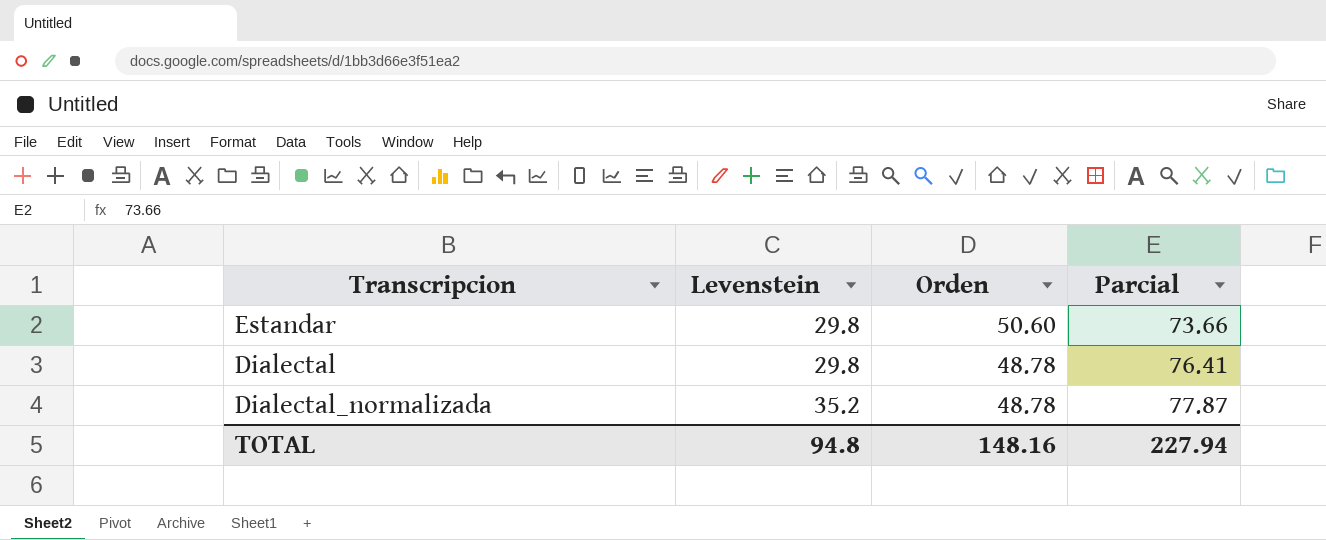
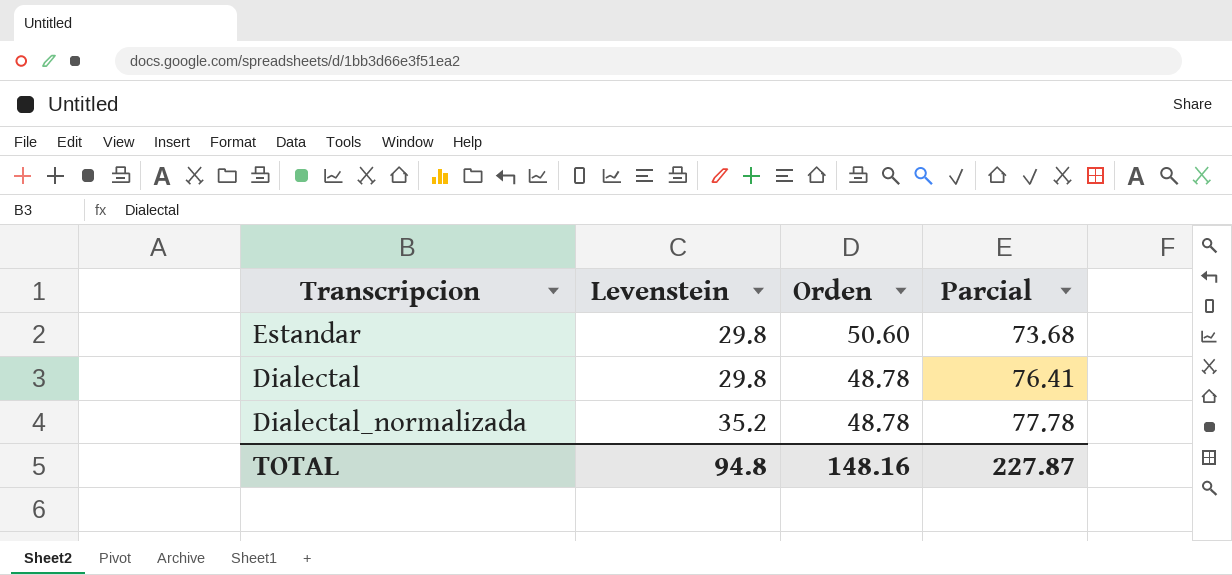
Estandar | Parcial: 73.66 -> 73.68
Dialectal_normalizada | Parcial: 77.87 -> 77.78
TOTAL | Parcial: 227.94 -> 227.87

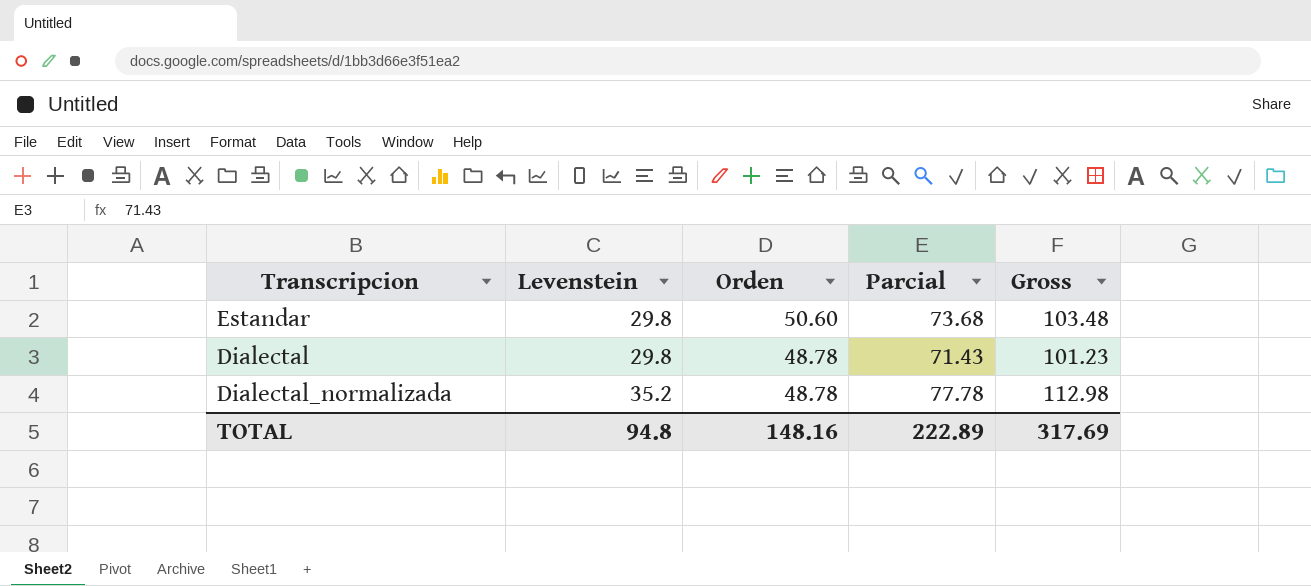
column Gross | formula: none -> [Levenstein] + [Parcial]
Dialectal | Parcial: 76.41 -> 71.43
TOTAL | Parcial: 227.87 -> 222.89

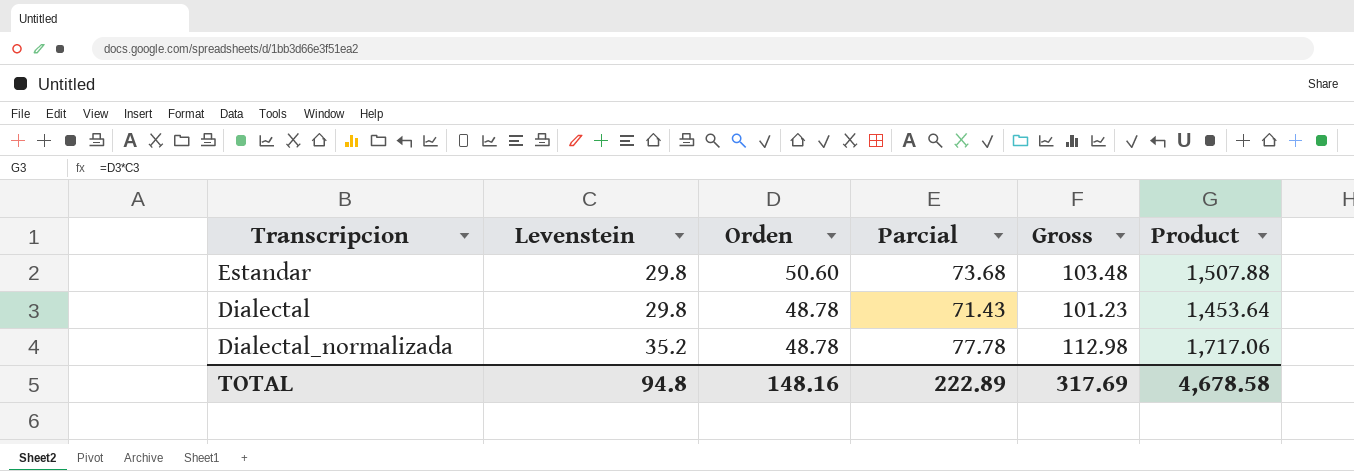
column Product | formula: none -> [Levenstein] * [Orden]

